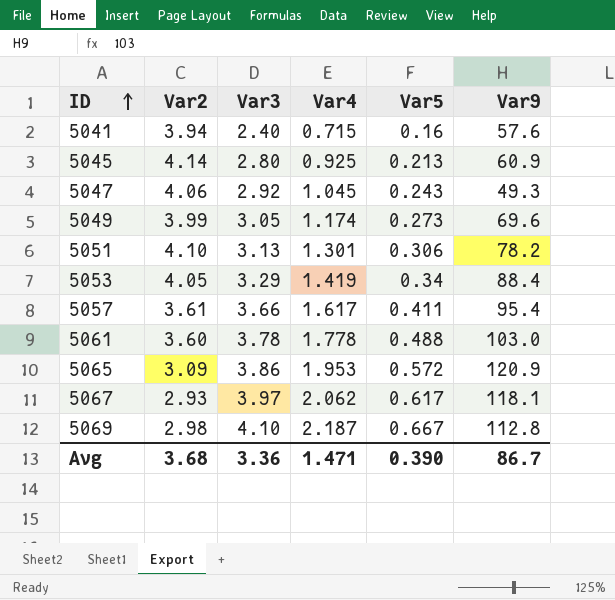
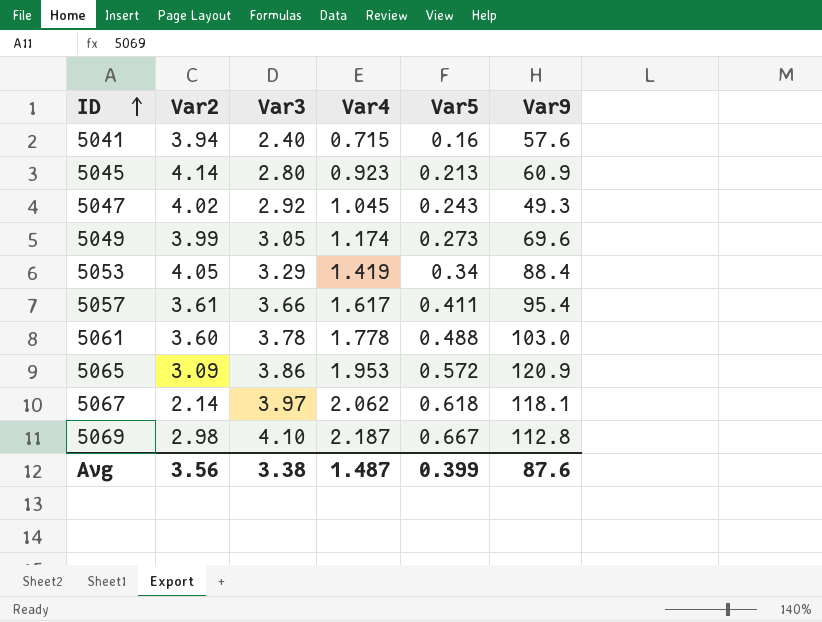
row 5051: 4.10 | 3.13 | 1.301 | 0.306 | 78.2 -> none
5045 | Var4: 0.925 -> 0.923
5047 | Var2: 4.06 -> 4.02
5067 | Var2: 2.93 -> 2.14
5067 | Var5: 0.617 -> 0.618
Avg | Var2: 3.68 -> 3.56
Avg | Var3: 3.36 -> 3.38
Avg | Var4: 1.471 -> 1.487
Avg | Var5: 0.390 -> 0.399
Avg | Var9: 86.7 -> 87.6

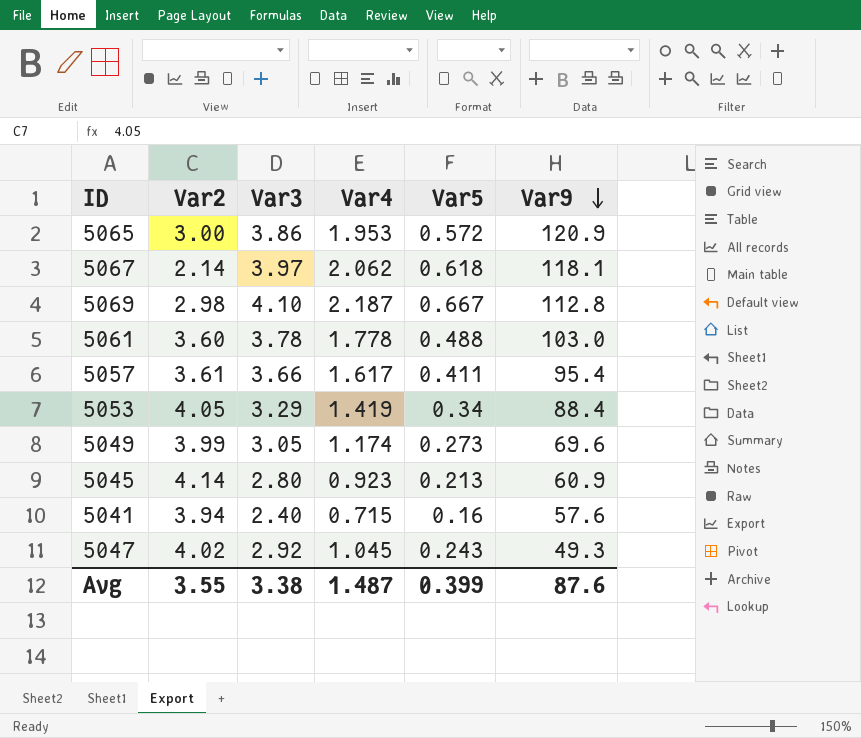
row order: ID ascending -> Var9 descending
5065 | Var2: 3.09 -> 3.00
Avg | Var2: 3.56 -> 3.55

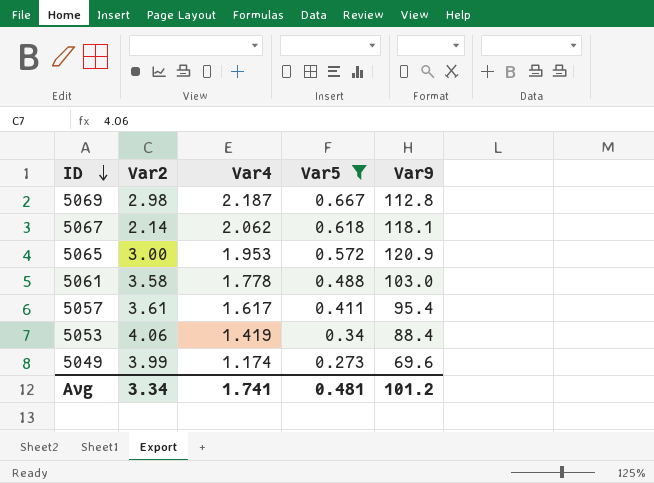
filter: none -> Var5 >= 0.273
row order: Var9 descending -> ID descending
column Var3 | position: 3 -> none
5061 | Var2: 3.60 -> 3.58
5053 | Var2: 4.05 -> 4.06
Avg | Var2: 3.55 -> 3.34
Avg | Var4: 1.487 -> 1.741
Avg | Var5: 0.399 -> 0.481
Avg | Var9: 87.6 -> 101.2

